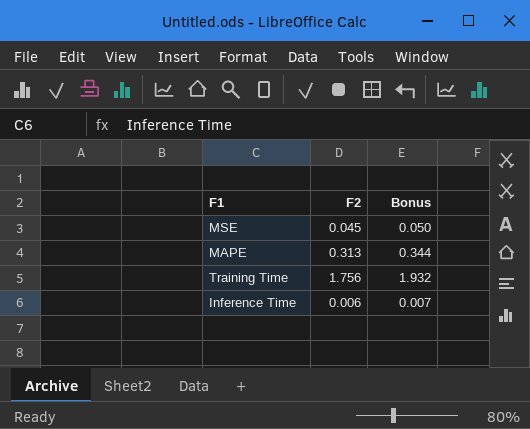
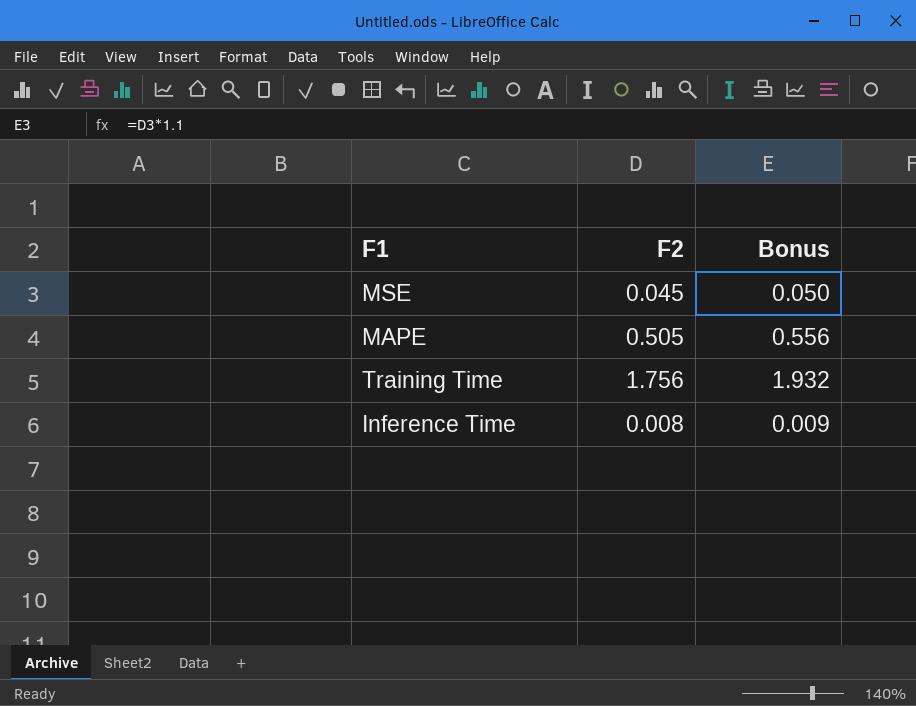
MAPE | F2: 0.313 -> 0.505
MAPE | Bonus: 0.344 -> 0.556
Inference Time | F2: 0.006 -> 0.008
Inference Time | Bonus: 0.007 -> 0.009

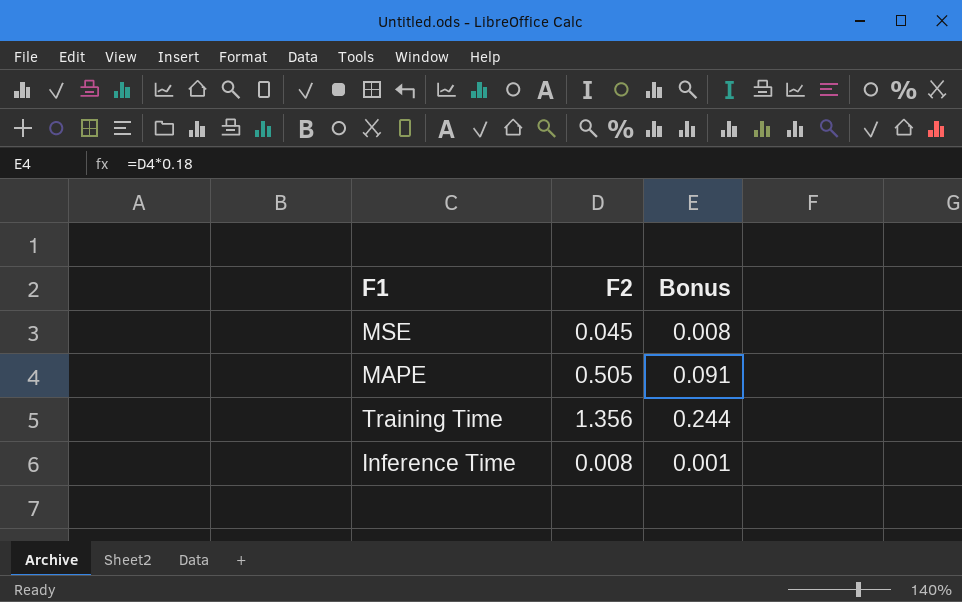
column Bonus | formula: [F2] * 1.1 -> [F2] * 0.18
Training Time | F2: 1.756 -> 1.356

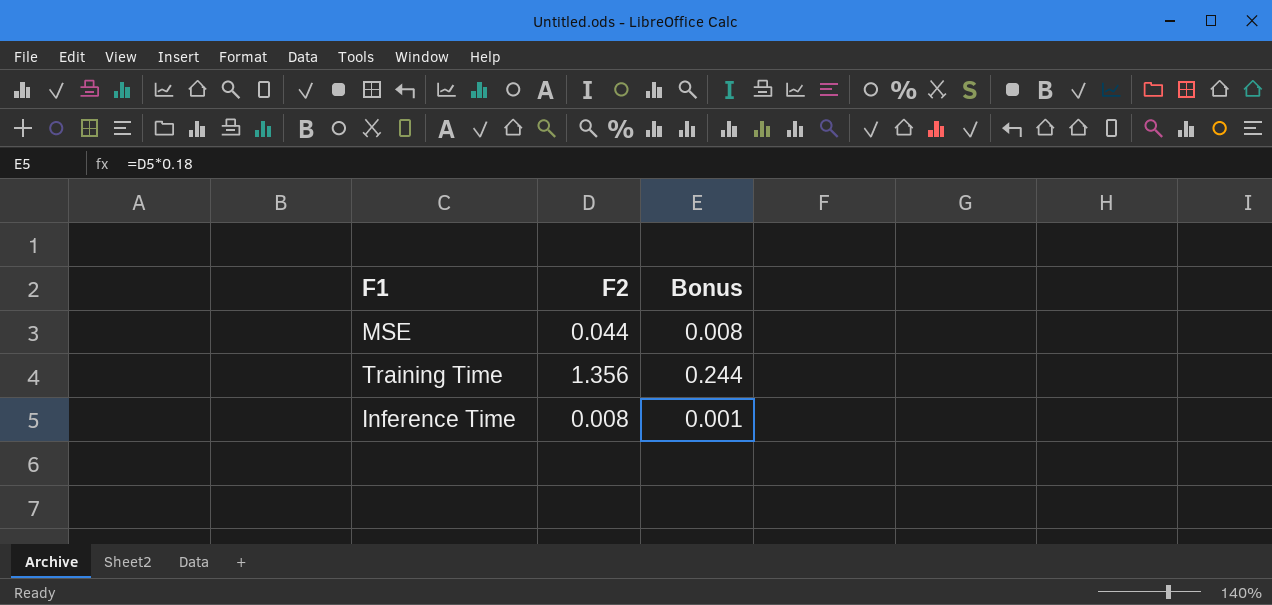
row MAPE: 0.505 | 0.091 -> none
MSE | F2: 0.045 -> 0.044

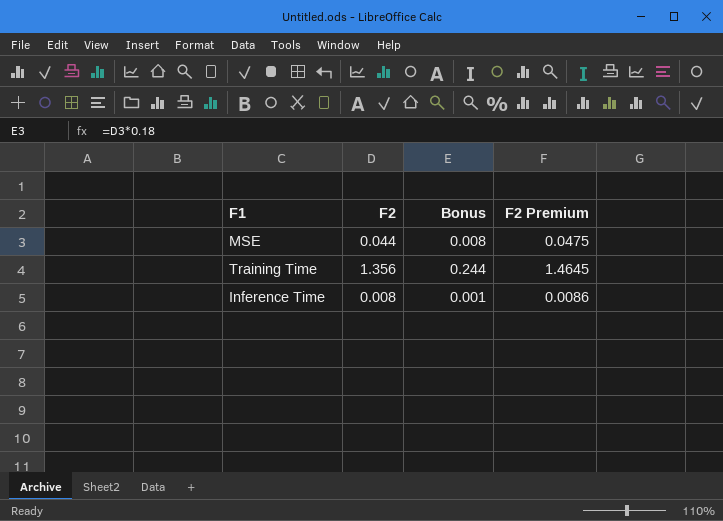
column F2 Premium | formula: none -> [F2] * 1.08

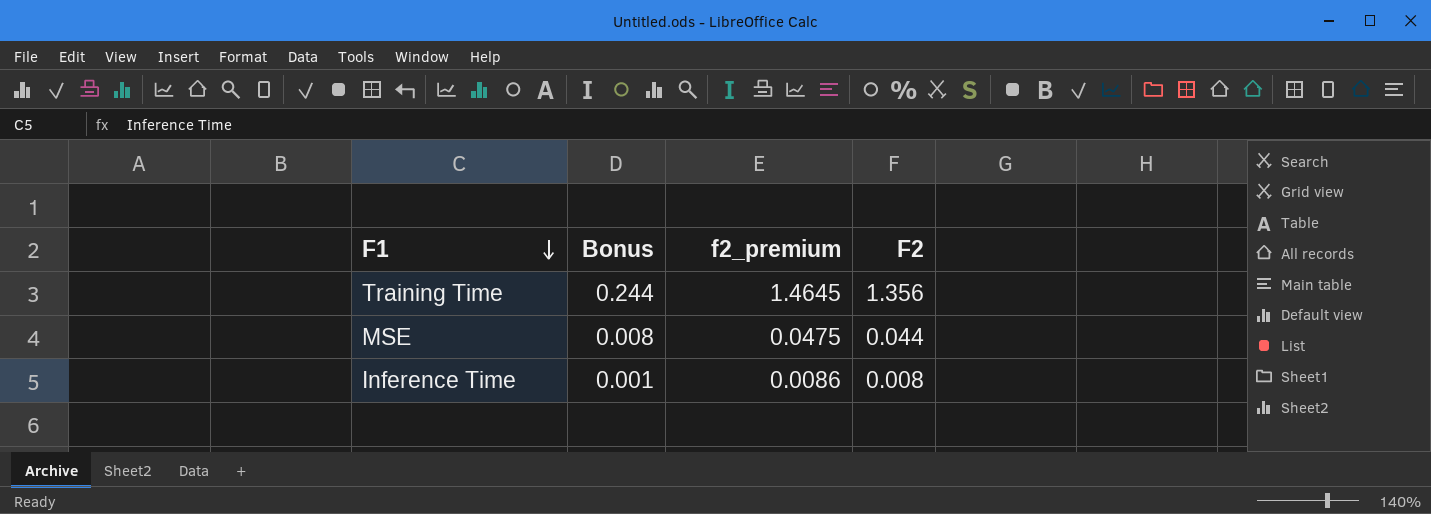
row order: none -> F1 descending
column name: F2 Premium -> f2_premium
column F2 | position: 2 -> 4

